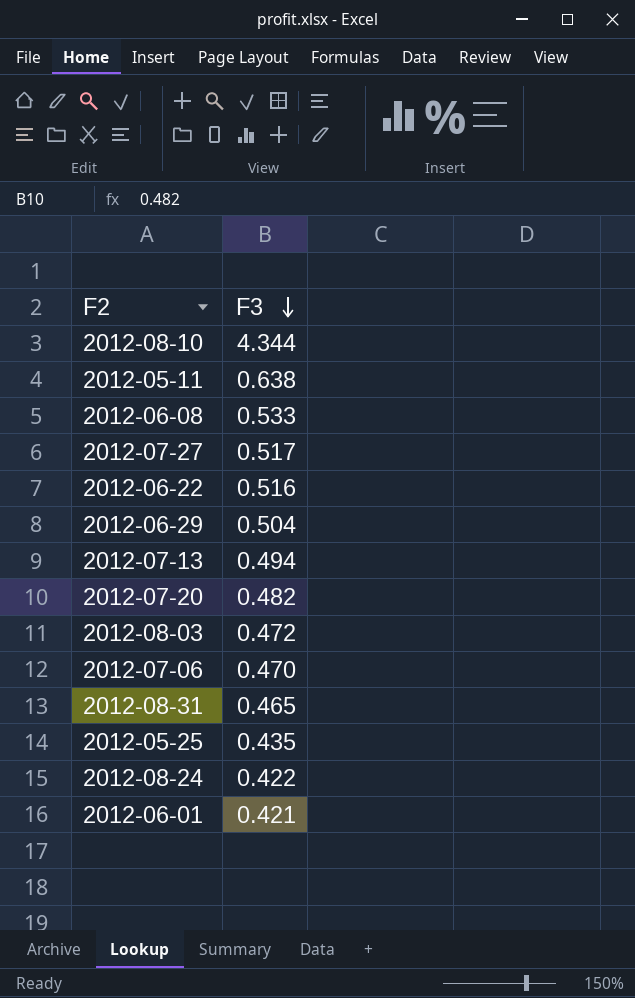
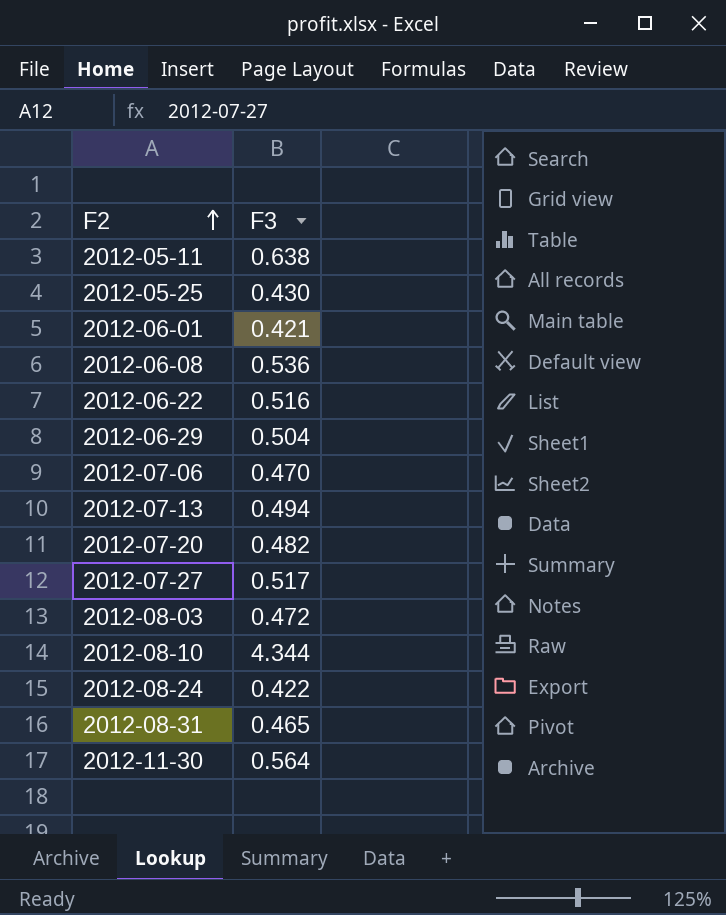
row order: F3 descending -> F2 ascending
2012-05-25 | F3: 0.435 -> 0.430
2012-06-08 | F3: 0.533 -> 0.536
row 2012-11-30: none -> 0.564

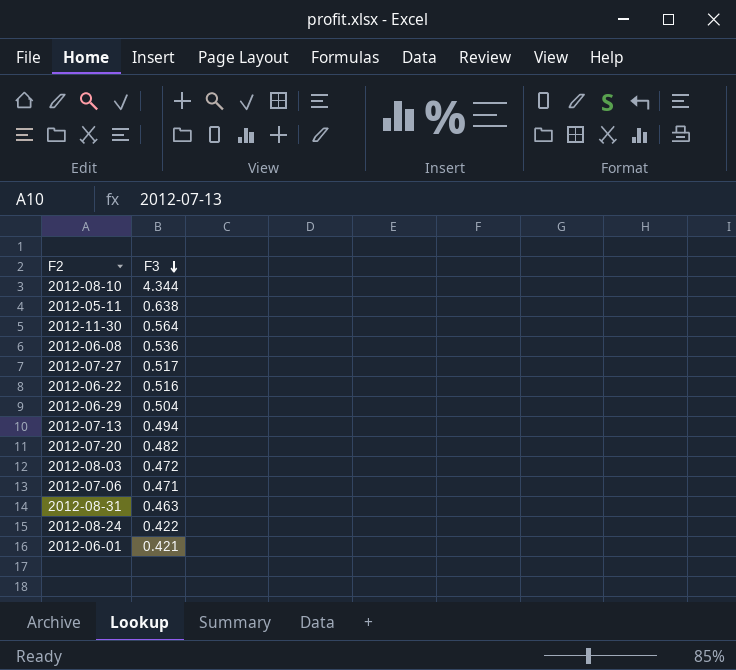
row order: F2 ascending -> F3 descending
row 2012-05-25: 0.430 -> none
2012-07-06 | F3: 0.470 -> 0.471
2012-08-31 | F3: 0.465 -> 0.463

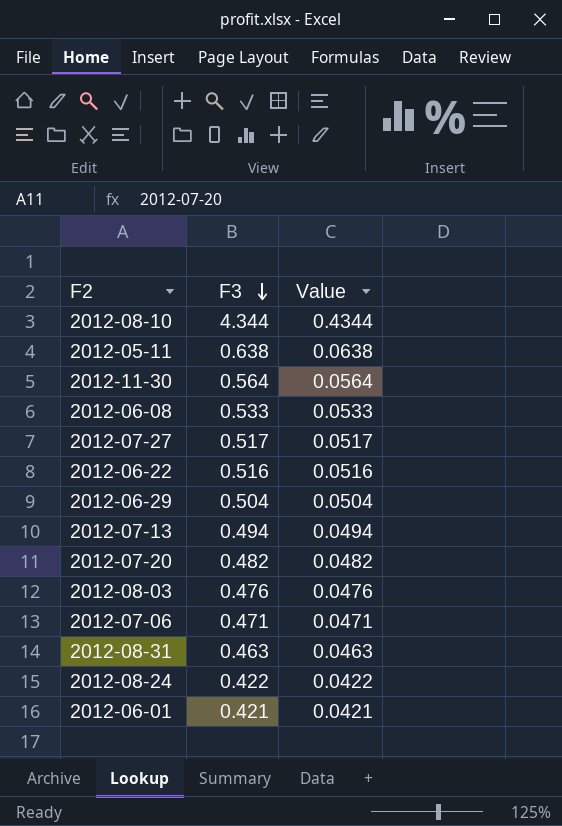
column Value | formula: none -> [F3] * 0.1
2012-06-08 | F3: 0.536 -> 0.533
2012-08-03 | F3: 0.472 -> 0.476

